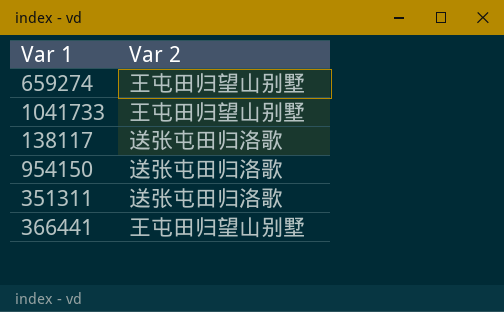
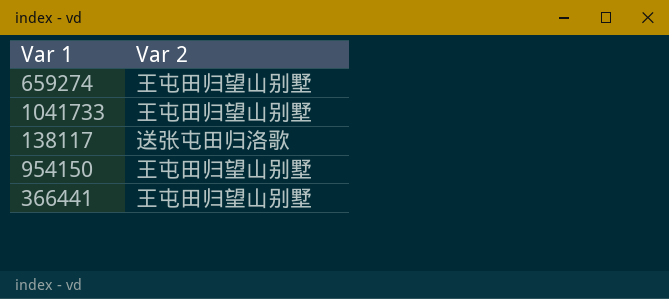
row 351311: 送张屯田归洛歌 -> none
954150 | Var 2: 送张屯田归洛歌 -> 王屯田归望山别墅

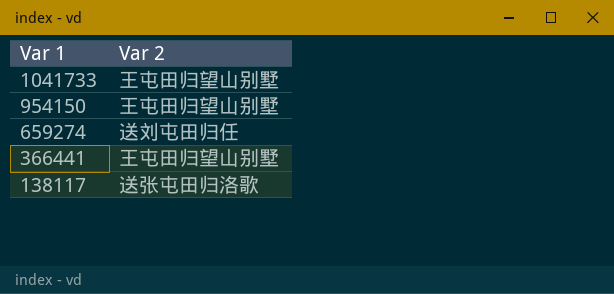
row order: none -> Var 1 descending
659274 | Var 2: 王屯田归望山别墅 -> 送刘屯田归任

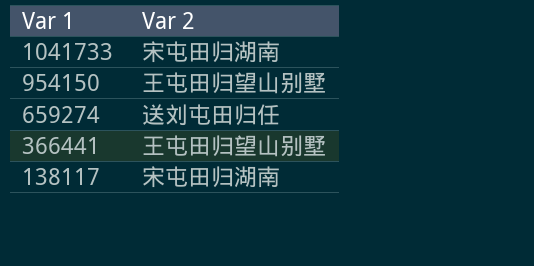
1041733 | Var 2: 王屯田归望山别墅 -> 宋屯田归湖南
138117 | Var 2: 送张屯田归洛歌 -> 宋屯田归湖南

